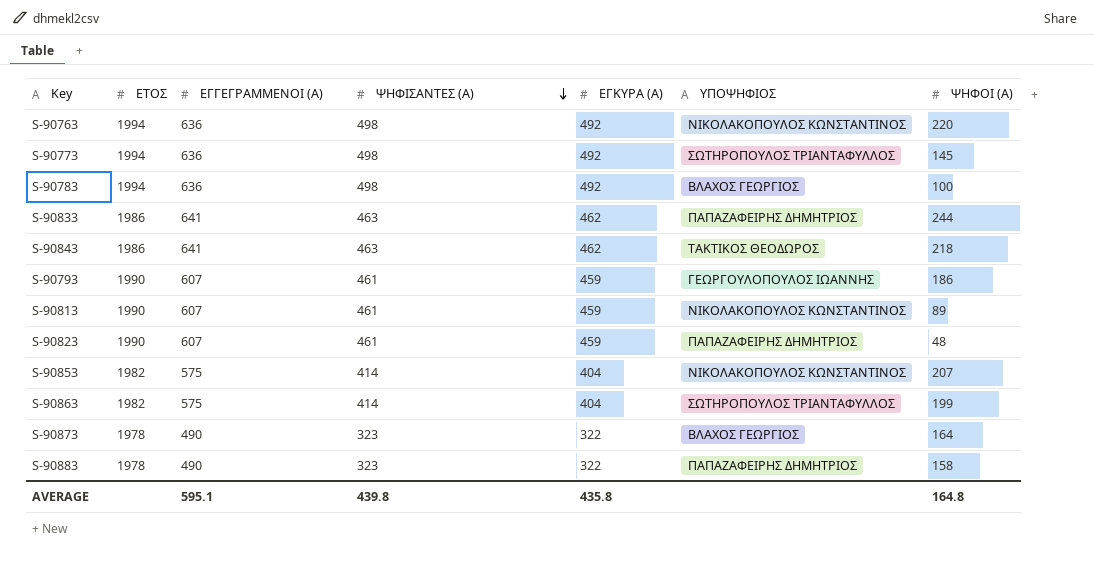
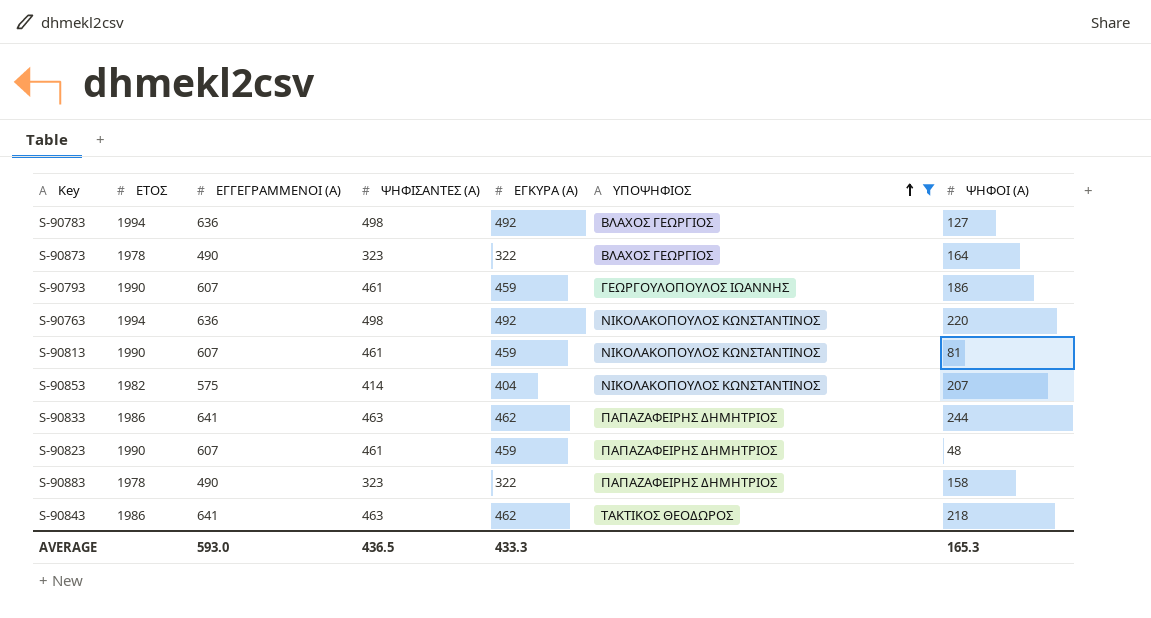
filter: none -> ΥΠΟΨΗΦΙΟΣ != ΣΩΤΗΡΟΠΟΥΛΟΣ ΤΡΙΑΝΤΑΦΥΛΛΟΣ
row order: ΨΗΦΙΣΑΝΤΕΣ (Α) descending -> ΥΠΟΨΗΦΙΟΣ ascending
S-90783 | ΨΗΦΟΙ (Α): 100 -> 127
S-90813 | ΨΗΦΟΙ (Α): 89 -> 81
AVERAGE | ΕΓΓΕΓΡΑΜΜΕΝΟΙ (Α): 595.1 -> 593.0
AVERAGE | ΨΗΦΙΣΑΝΤΕΣ (Α): 439.8 -> 436.5
AVERAGE | ΕΓΚΥΡΑ (Α): 435.8 -> 433.3
AVERAGE | ΨΗΦΟΙ (Α): 164.8 -> 165.3

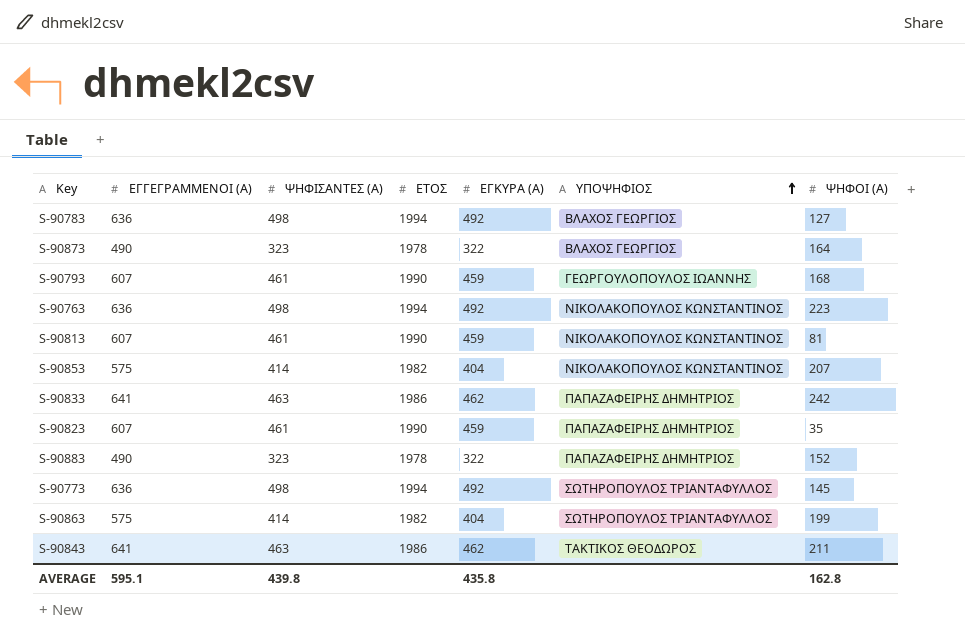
filter: ΥΠΟΨΗΦΙΟΣ != ΣΩΤΗΡΟΠΟΥΛΟΣ ΤΡΙΑΝΤΑΦΥΛΛΟΣ -> none
column ΕΤΟΣ | position: 2 -> 4
S-90793 | ΨΗΦΟΙ (Α): 186 -> 168
S-90763 | ΨΗΦΟΙ (Α): 220 -> 223
S-90833 | ΨΗΦΟΙ (Α): 244 -> 242
S-90823 | ΨΗΦΟΙ (Α): 48 -> 35
S-90883 | ΨΗΦΟΙ (Α): 158 -> 152
S-90843 | ΨΗΦΟΙ (Α): 218 -> 211
AVERAGE | ΕΓΓΕΓΡΑΜΜΕΝΟΙ (Α): 593.0 -> 595.1
AVERAGE | ΨΗΦΙΣΑΝΤΕΣ (Α): 436.5 -> 439.8
AVERAGE | ΕΓΚΥΡΑ (Α): 433.3 -> 435.8
AVERAGE | ΨΗΦΟΙ (Α): 165.3 -> 162.8

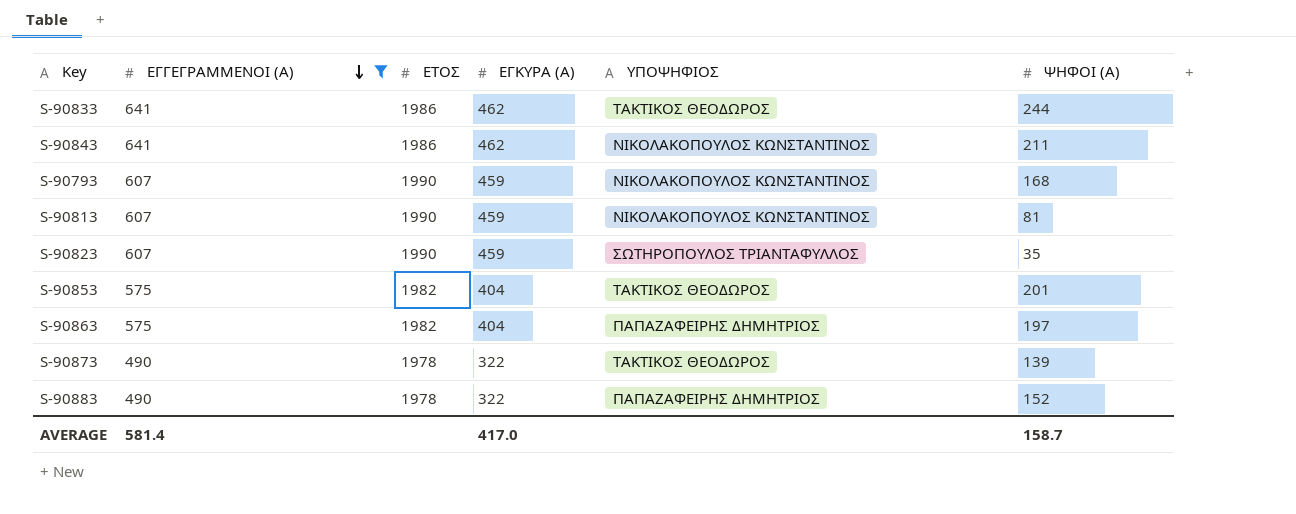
filter: none -> ΕΓΓΕΓΡΑΜΜΕΝΟΙ (Α) != 636
row order: ΥΠΟΨΗΦΙΟΣ ascending -> ΕΓΓΕΓΡΑΜΜΕΝΟΙ (Α) descending
column ΨΗΦΙΣΑΝΤΕΣ (Α) | position: 3 -> none
S-90833 | ΥΠΟΨΗΦΙΟΣ: ΠΑΠΑΖΑΦΕΙΡΗΣ ΔΗΜΗΤΡΙΟΣ -> ΤΑΚΤΙΚΟΣ ΘΕΟΔΩΡΟΣ
S-90833 | ΨΗΦΟΙ (Α): 242 -> 244
S-90843 | ΥΠΟΨΗΦΙΟΣ: ΤΑΚΤΙΚΟΣ ΘΕΟΔΩΡΟΣ -> ΝΙΚΟΛΑΚΟΠΟΥΛΟΣ ΚΩΝΣΤΑΝΤΙΝΟΣ
S-90793 | ΥΠΟΨΗΦΙΟΣ: ΓΕΩΡΓΟΥΛΟΠΟΥΛΟΣ ΙΩΑΝΝΗΣ -> ΝΙΚΟΛΑΚΟΠΟΥΛΟΣ ΚΩΝΣΤΑΝΤΙΝΟΣ
S-90823 | ΥΠΟΨΗΦΙΟΣ: ΠΑΠΑΖΑΦΕΙΡΗΣ ΔΗΜΗΤΡΙΟΣ -> ΣΩΤΗΡΟΠΟΥΛΟΣ ΤΡΙΑΝΤΑΦΥΛΛΟΣ
S-90853 | ΥΠΟΨΗΦΙΟΣ: ΝΙΚΟΛΑΚΟΠΟΥΛΟΣ ΚΩΝΣΤΑΝΤΙΝΟΣ -> ΤΑΚΤΙΚΟΣ ΘΕΟΔΩΡΟΣ
S-90853 | ΨΗΦΟΙ (Α): 207 -> 201
S-90863 | ΥΠΟΨΗΦΙΟΣ: ΣΩΤΗΡΟΠΟΥΛΟΣ ΤΡΙΑΝΤΑΦΥΛΛΟΣ -> ΠΑΠΑΖΑΦΕΙΡΗΣ ΔΗΜΗΤΡΙΟΣ
S-90863 | ΨΗΦΟΙ (Α): 199 -> 197
S-90873 | ΥΠΟΨΗΦΙΟΣ: ΒΛΑΧΟΣ ΓΕΩΡΓΙΟΣ -> ΤΑΚΤΙΚΟΣ ΘΕΟΔΩΡΟΣ
S-90873 | ΨΗΦΟΙ (Α): 164 -> 139
AVERAGE | ΕΓΓΕΓΡΑΜΜΕΝΟΙ (Α): 595.1 -> 581.4
AVERAGE | ΕΓΚΥΡΑ (Α): 435.8 -> 417.0
AVERAGE | ΨΗΦΟΙ (Α): 162.8 -> 158.7

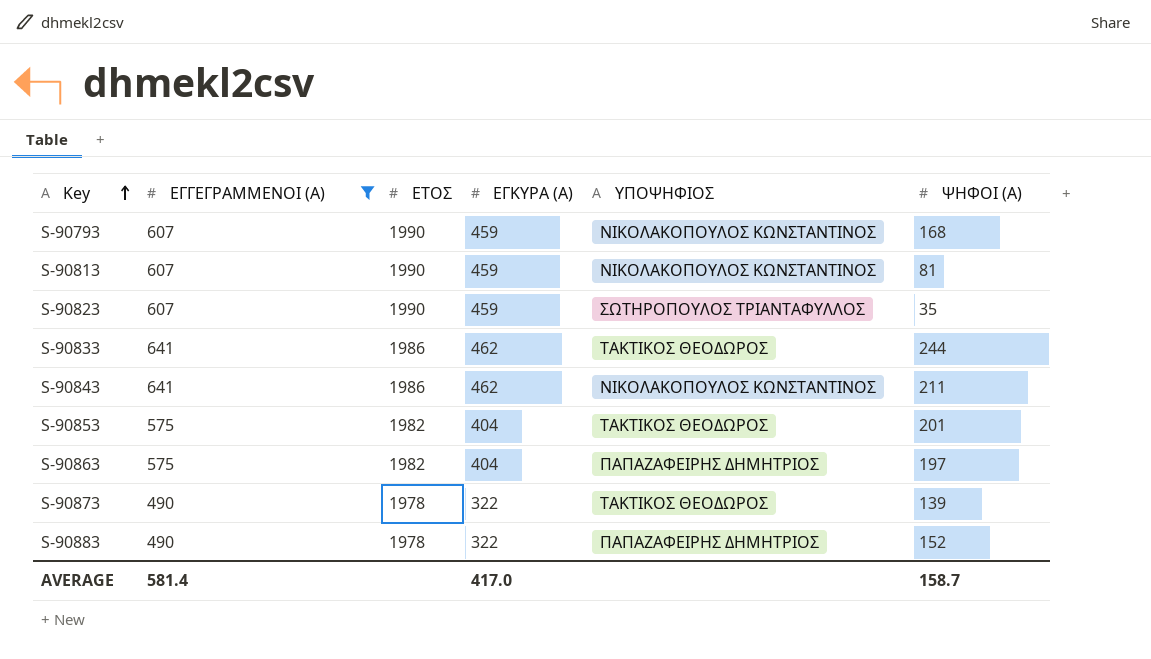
row order: ΕΓΓΕΓΡΑΜΜΕΝΟΙ (Α) descending -> Key ascending

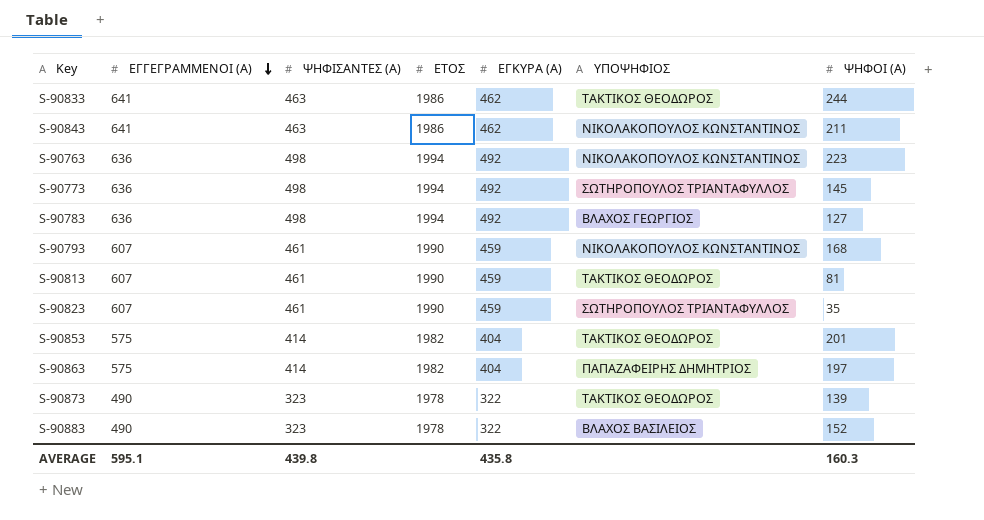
filter: ΕΓΓΕΓΡΑΜΜΕΝΟΙ (Α) != 636 -> none
row order: Key ascending -> ΕΓΓΕΓΡΑΜΜΕΝΟΙ (Α) descending
column ΨΗΦΙΣΑΝΤΕΣ (Α) | position: none -> 3
S-90813 | ΥΠΟΨΗΦΙΟΣ: ΝΙΚΟΛΑΚΟΠΟΥΛΟΣ ΚΩΝΣΤΑΝΤΙΝΟΣ -> ΤΑΚΤΙΚΟΣ ΘΕΟΔΩΡΟΣ
S-90883 | ΥΠΟΨΗΦΙΟΣ: ΠΑΠΑΖΑΦΕΙΡΗΣ ΔΗΜΗΤΡΙΟΣ -> ΒΛΑΧΟΣ ΒΑΣΙΛΕΙΟΣ
AVERAGE | ΕΓΓΕΓΡΑΜΜΕΝΟΙ (Α): 581.4 -> 595.1
AVERAGE | ΕΓΚΥΡΑ (Α): 417.0 -> 435.8
AVERAGE | ΨΗΦΟΙ (Α): 158.7 -> 160.3

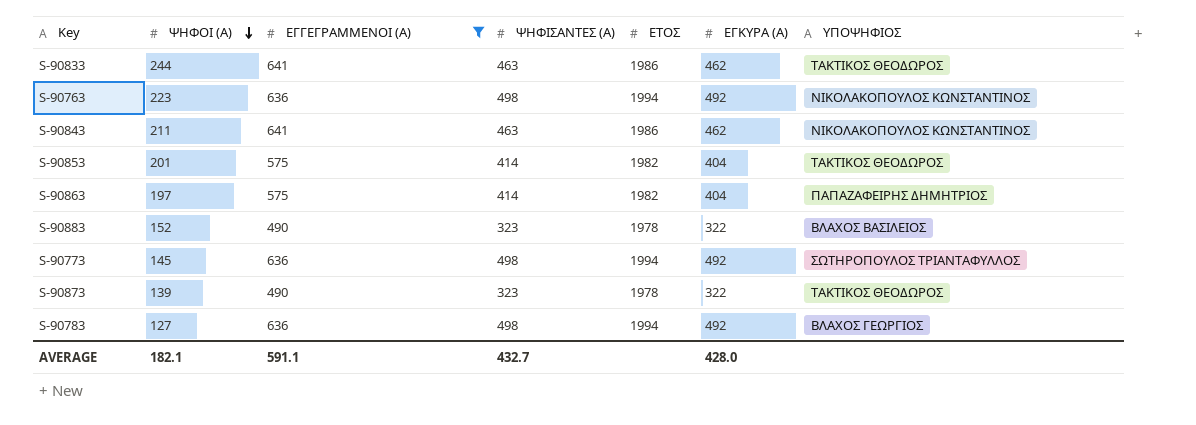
filter: none -> ΕΓΓΕΓΡΑΜΜΕΝΟΙ (Α) != 607
row order: ΕΓΓΕΓΡΑΜΜΕΝΟΙ (Α) descending -> ΨΗΦΟΙ (Α) descending
column ΨΗΦΟΙ (Α) | position: 7 -> 2
AVERAGE | ΨΗΦΟΙ (Α): 160.3 -> 182.1
AVERAGE | ΕΓΓΕΓΡΑΜΜΕΝΟΙ (Α): 595.1 -> 591.1
AVERAGE | ΨΗΦΙΣΑΝΤΕΣ (Α): 439.8 -> 432.7
AVERAGE | ΕΓΚΥΡΑ (Α): 435.8 -> 428.0

